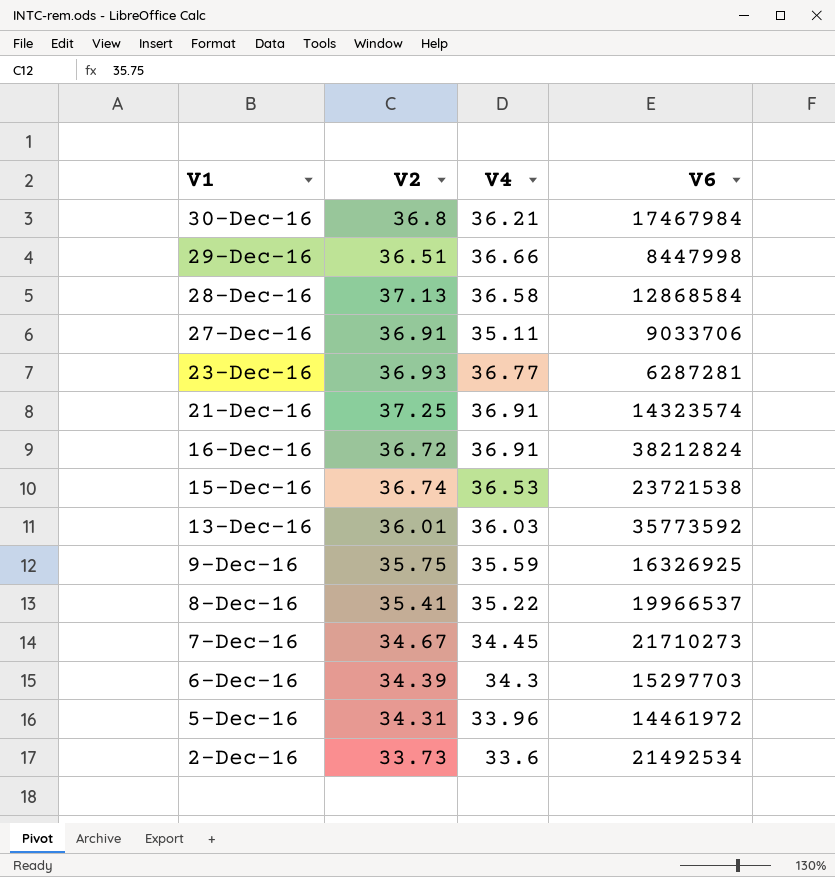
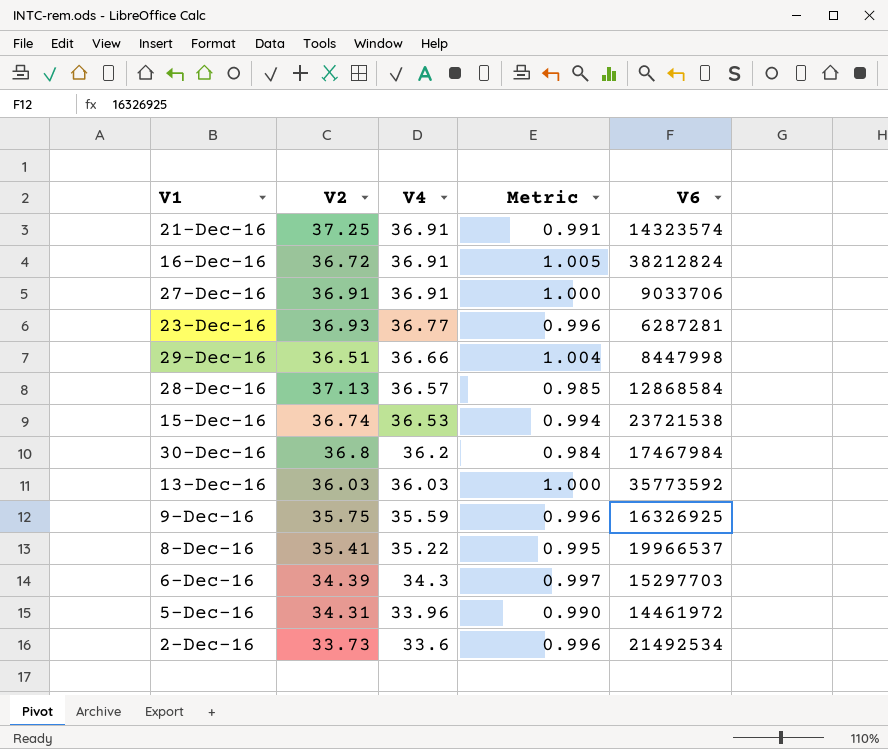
row order: V1 descending -> V4 descending
column Metric | formula: none -> [V4] / [V2]
row 7-Dec-16: 34.67 | 34.45 | 21710273 -> none
27-Dec-16 | V4: 35.11 -> 36.91
28-Dec-16 | V4: 36.58 -> 36.57
30-Dec-16 | V4: 36.21 -> 36.2
13-Dec-16 | V2: 36.01 -> 36.03

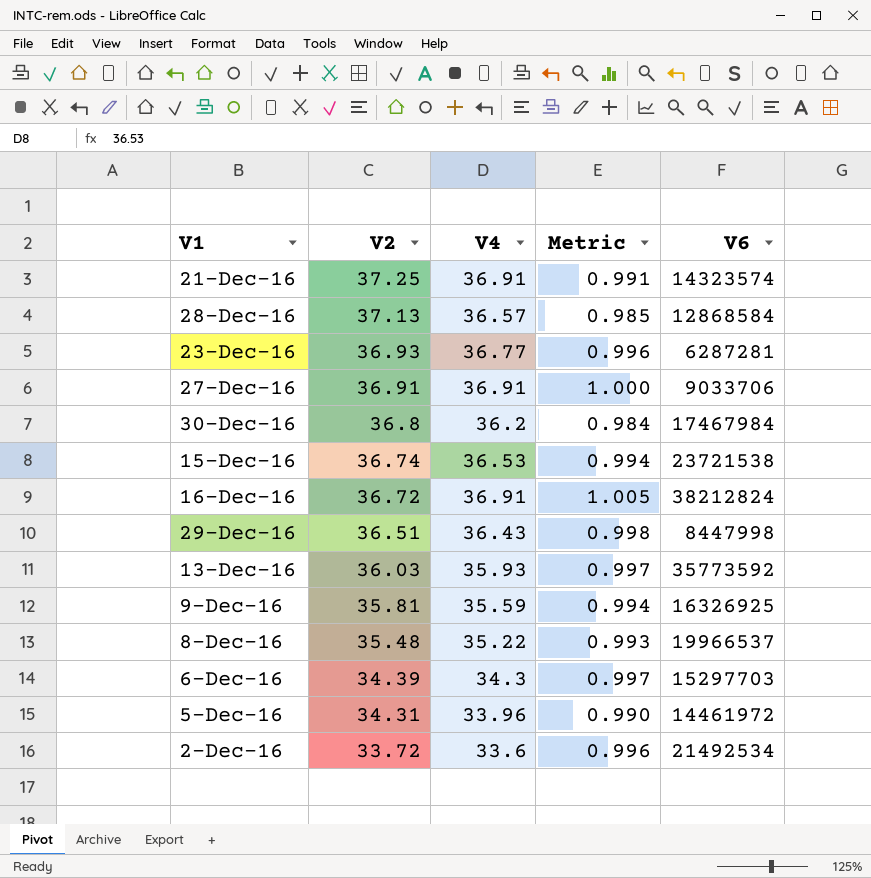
row order: V4 descending -> V2 descending
29-Dec-16 | V4: 36.66 -> 36.43
29-Dec-16 | Metric: 1.004 -> 0.998
13-Dec-16 | V4: 36.03 -> 35.93
13-Dec-16 | Metric: 1.000 -> 0.997
9-Dec-16 | V2: 35.75 -> 35.81
9-Dec-16 | Metric: 0.996 -> 0.994
8-Dec-16 | V2: 35.41 -> 35.48
8-Dec-16 | Metric: 0.995 -> 0.993
2-Dec-16 | V2: 33.73 -> 33.72

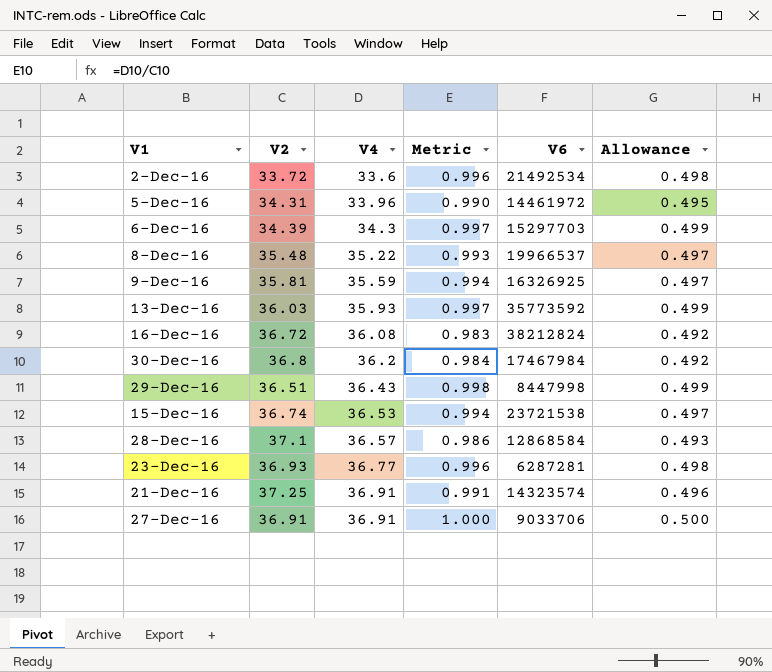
row order: V2 descending -> V4 ascending
column Allowance | formula: none -> [Metric] * 0.5
16-Dec-16 | V4: 36.91 -> 36.08
16-Dec-16 | Metric: 1.005 -> 0.983
28-Dec-16 | V2: 37.13 -> 37.1
28-Dec-16 | Metric: 0.985 -> 0.986

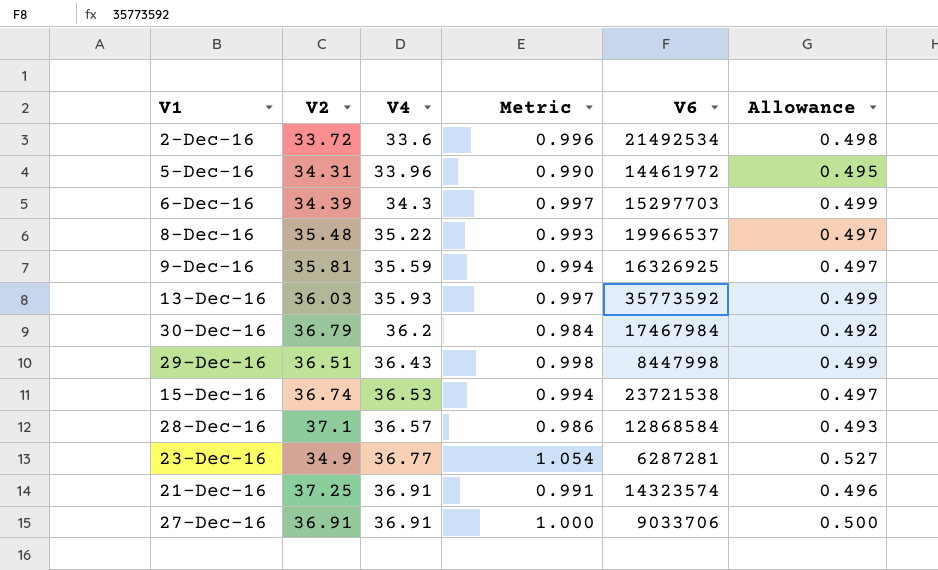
row 16-Dec-16: 36.72 | 36.08 | 0.983 | 38212824 | 0.492 -> none
30-Dec-16 | V2: 36.8 -> 36.79
23-Dec-16 | V2: 36.93 -> 34.9
23-Dec-16 | Metric: 0.996 -> 1.054
23-Dec-16 | Allowance: 0.498 -> 0.527

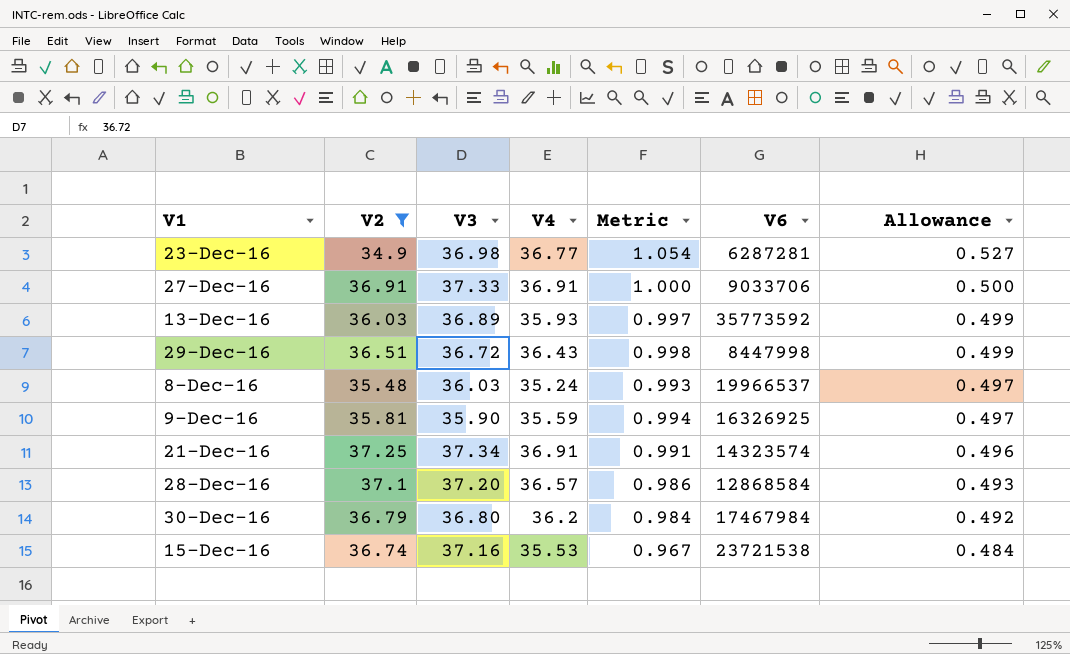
filter: none -> V2 >= 34.9
row order: V4 ascending -> Allowance descending
column V3 | position: none -> 3
8-Dec-16 | V4: 35.22 -> 35.24
15-Dec-16 | V4: 36.53 -> 35.53
15-Dec-16 | Metric: 0.994 -> 0.967
15-Dec-16 | Allowance: 0.497 -> 0.484

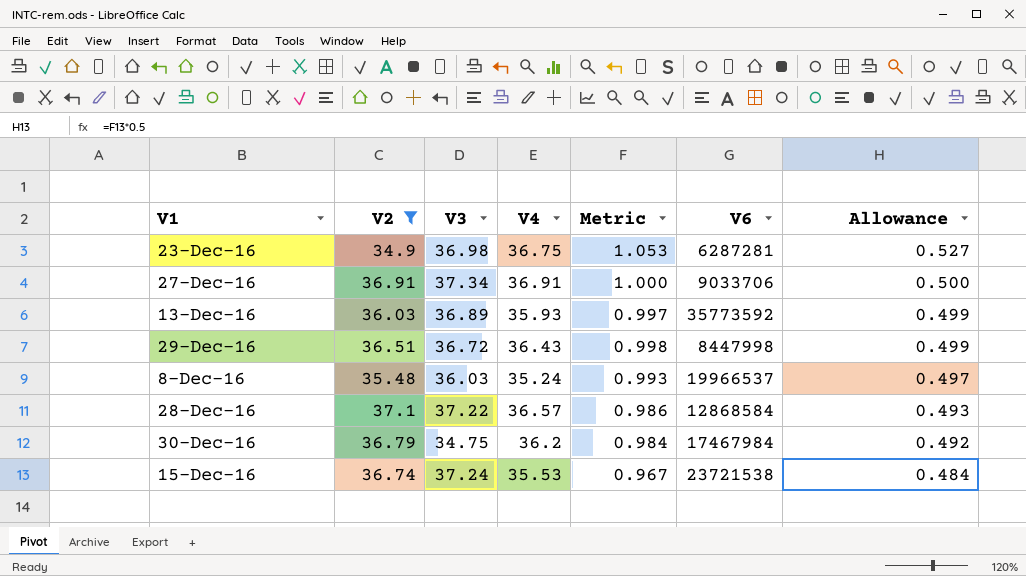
row 9-Dec-16: 35.81 | 35.90 | 35.59 | 0.994 | 16326925 | 0.497 -> none
row 21-Dec-16: 37.25 | 37.34 | 36.91 | 0.991 | 14323574 | 0.496 -> none
23-Dec-16 | V4: 36.77 -> 36.75
23-Dec-16 | Metric: 1.054 -> 1.053
27-Dec-16 | V3: 37.33 -> 37.34
28-Dec-16 | V3: 37.20 -> 37.22
30-Dec-16 | V3: 36.80 -> 34.75
15-Dec-16 | V3: 37.16 -> 37.24

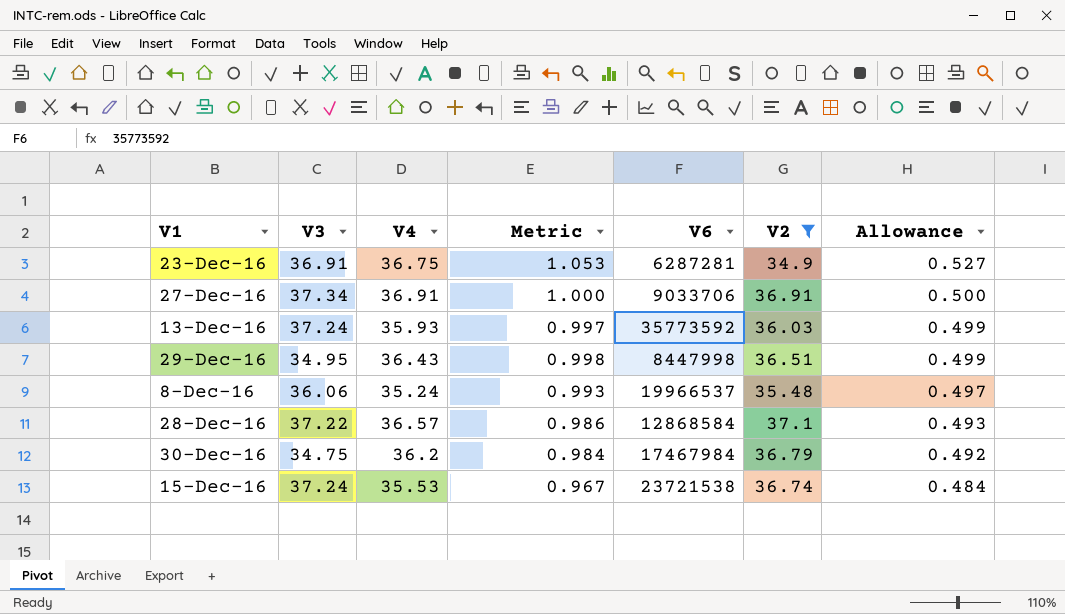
column V2 | position: 2 -> 6
23-Dec-16 | V3: 36.98 -> 36.91
13-Dec-16 | V3: 36.89 -> 37.24
29-Dec-16 | V3: 36.72 -> 34.95
8-Dec-16 | V3: 36.03 -> 36.06

